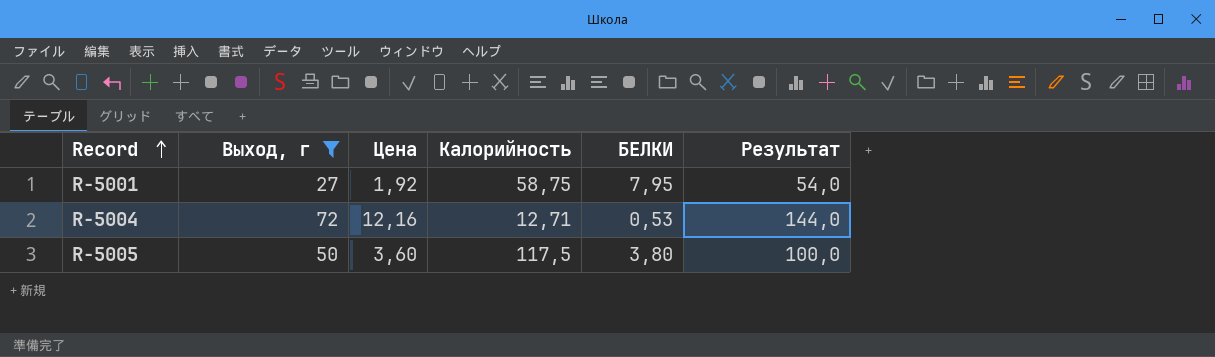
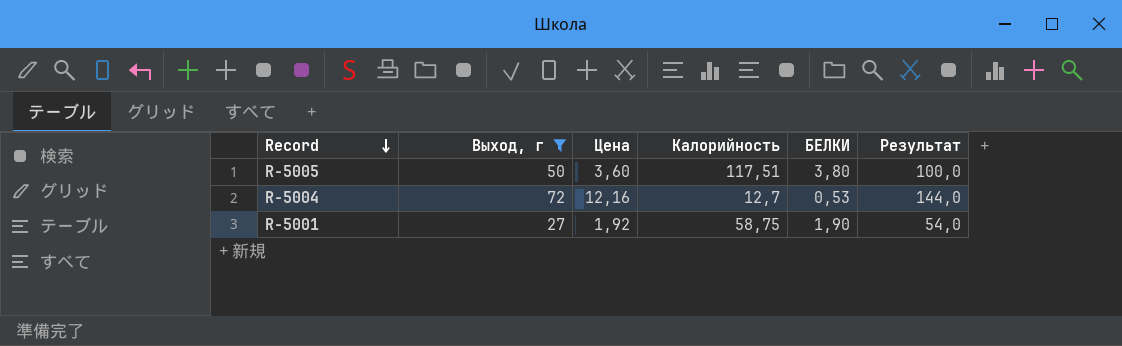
row order: Record ascending -> Record descending
R-5005 | Калорийность: 117,5 -> 117,51
R-5004 | Калорийность: 12,71 -> 12,7
R-5001 | БЕЛКИ: 7,95 -> 1,90

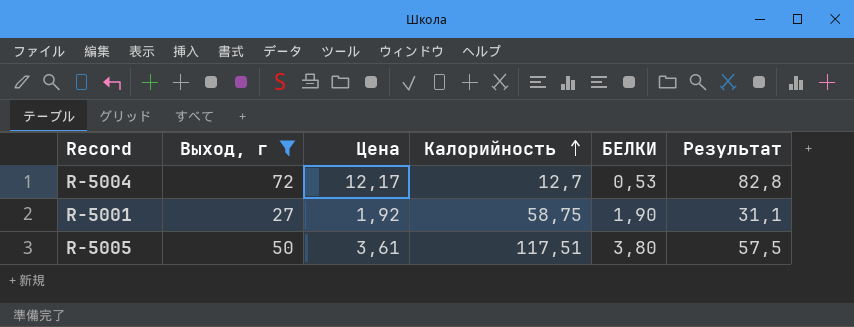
row order: Record descending -> Калорийность ascending
column Результат | formula: [Выход, г] * 2 -> [Выход, г] * 1,15
R-5004 | Цена: 12,16 -> 12,17
R-5005 | Цена: 3,60 -> 3,61

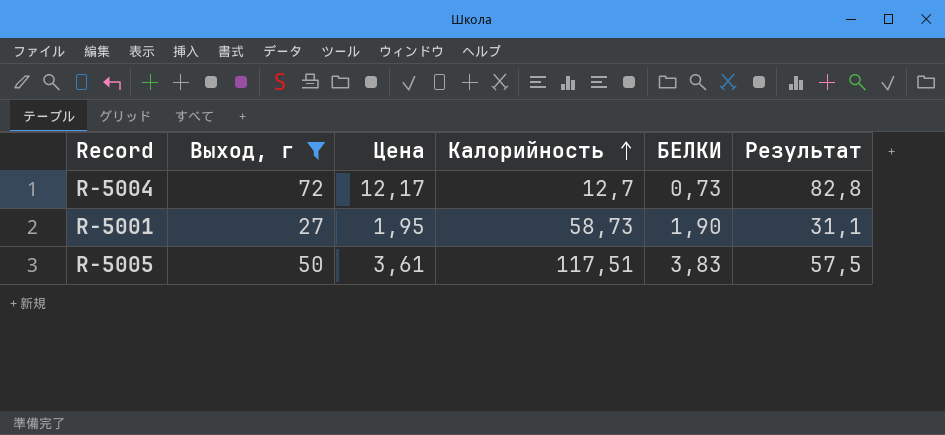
R-5004 | БЕЛКИ: 0,53 -> 0,73
R-5001 | Цена: 1,92 -> 1,95
R-5001 | Калорийность: 58,75 -> 58,73
R-5005 | БЕЛКИ: 3,80 -> 3,83

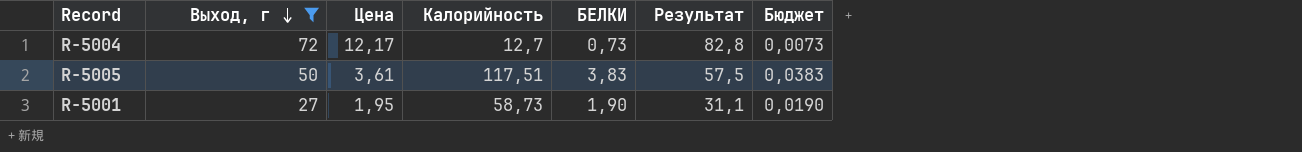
row order: Калорийность ascending -> Выход, г descending
column Бюджет | formula: none -> [БЕЛКИ] * 0,01

